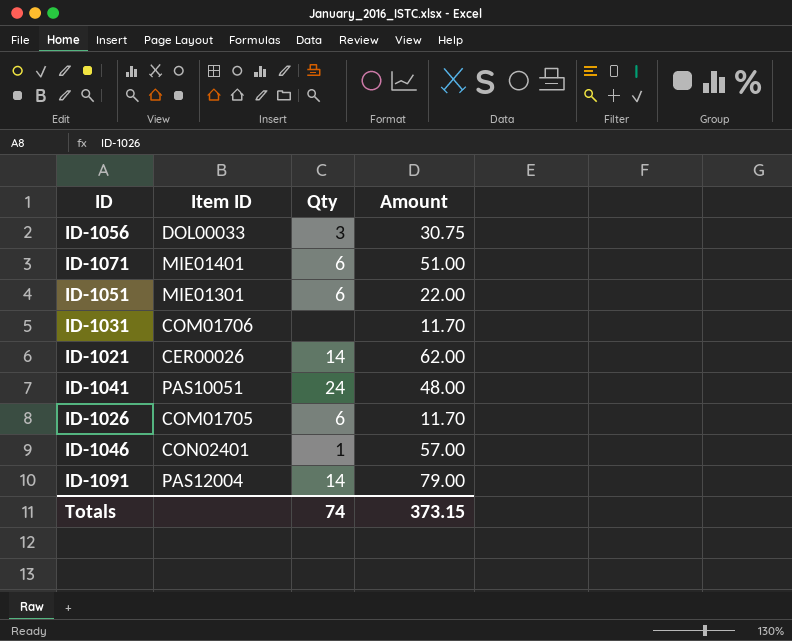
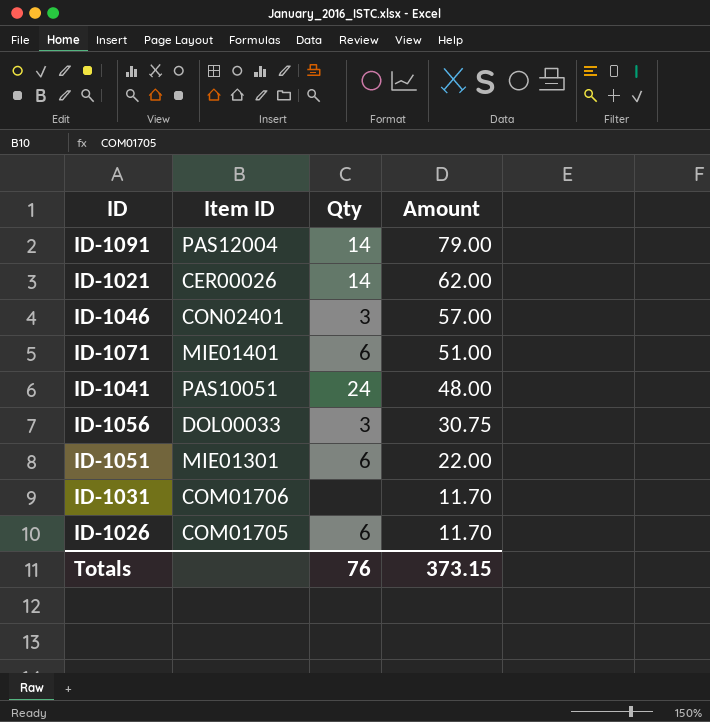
row order: none -> Amount descending
ID-1046 | Qty: 1 -> 3
Totals | Qty: 74 -> 76

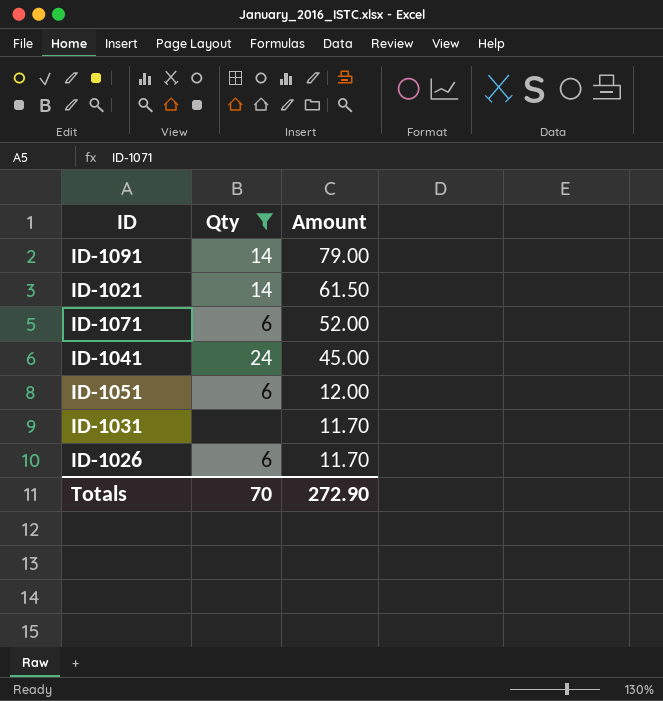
filter: none -> Qty != 3
column Item ID | position: 2 -> none
ID-1021 | Amount: 62.00 -> 61.50
ID-1071 | Amount: 51.00 -> 52.00
ID-1041 | Amount: 48.00 -> 45.00
ID-1051 | Amount: 22.00 -> 12.00
Totals | Qty: 76 -> 70
Totals | Amount: 373.15 -> 272.90

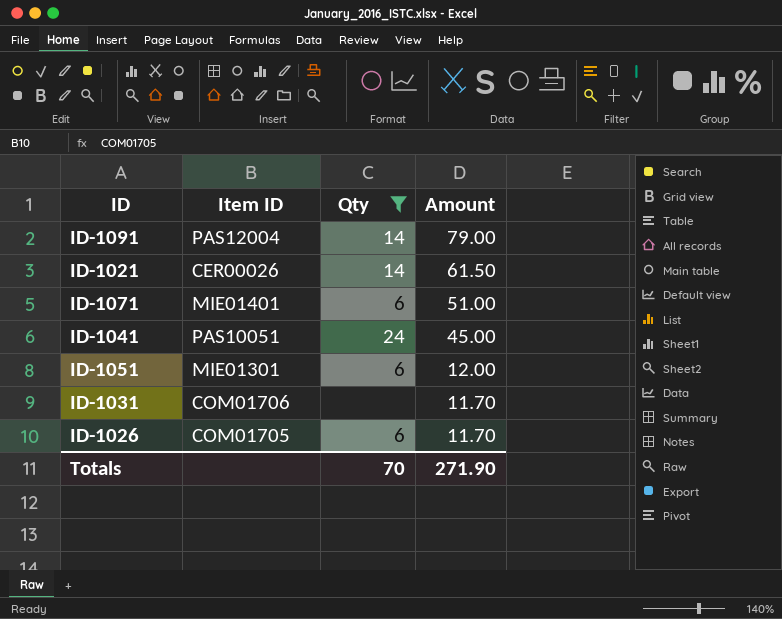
column Item ID | position: none -> 2
ID-1071 | Amount: 52.00 -> 51.00
Totals | Amount: 272.90 -> 271.90

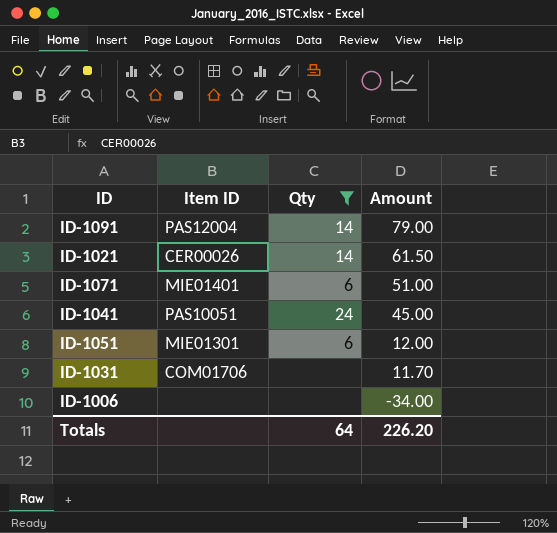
row ID-1026: COM01705 | 6 | 11.70 -> none
row ID-1006: none -> none | none | -34.00
Totals | Qty: 70 -> 64
Totals | Amount: 271.90 -> 226.20

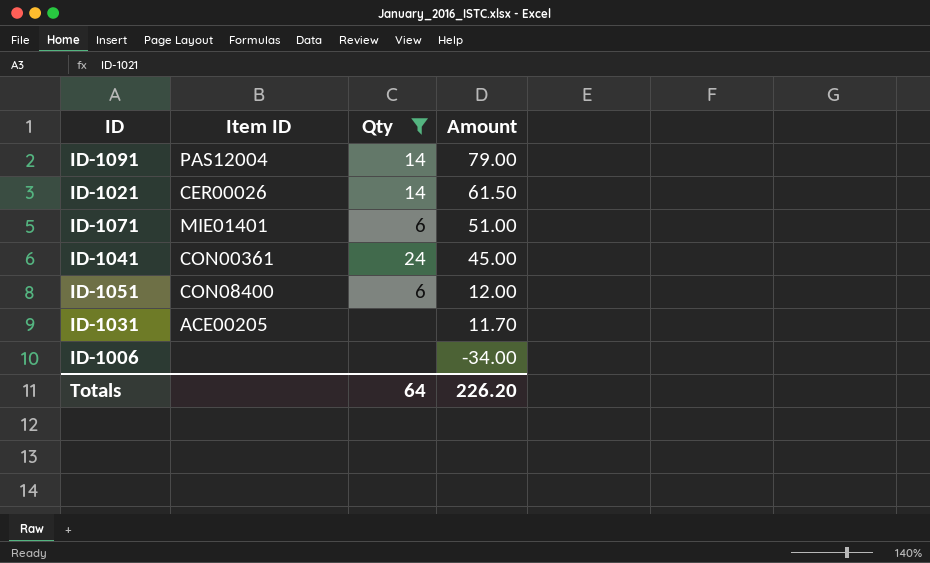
ID-1041 | Item ID: PAS10051 -> CON00361
ID-1051 | Item ID: MIE01301 -> CON08400
ID-1031 | Item ID: COM01706 -> ACE00205

